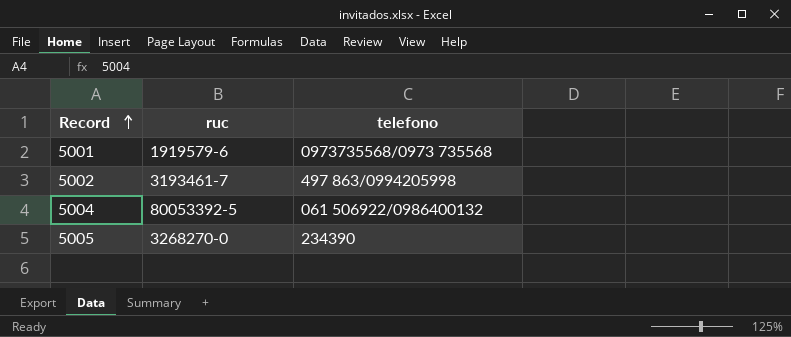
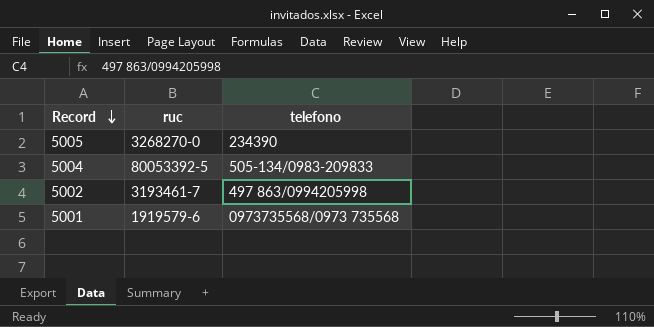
row order: Record ascending -> Record descending
5004 | telefono: 061 506922/0986400132 -> 505-134/0983-209833

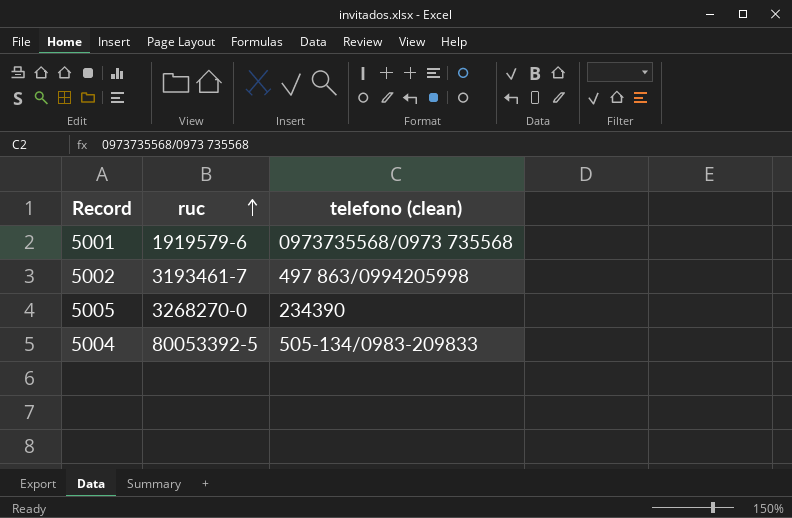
row order: Record descending -> ruc ascending
column name: telefono -> telefono (clean)

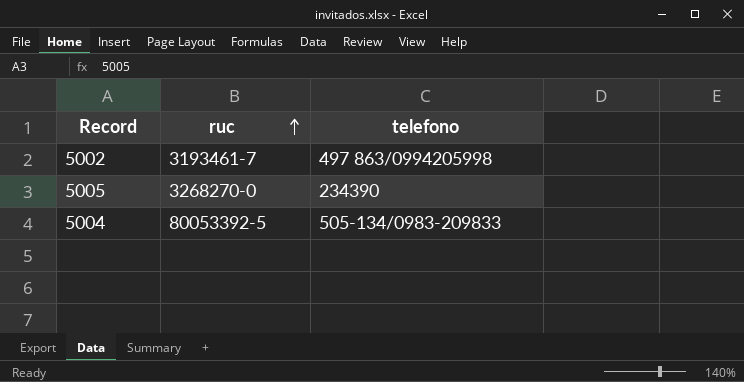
column name: telefono (clean) -> telefono
row 5001: 1919579-6 | 0973735568/0973 735568 -> none

